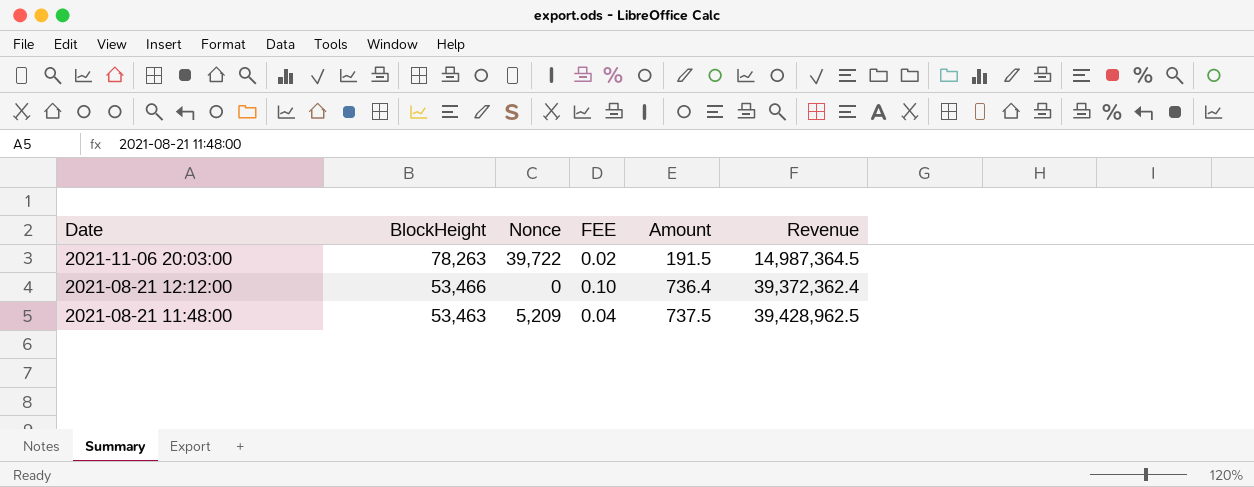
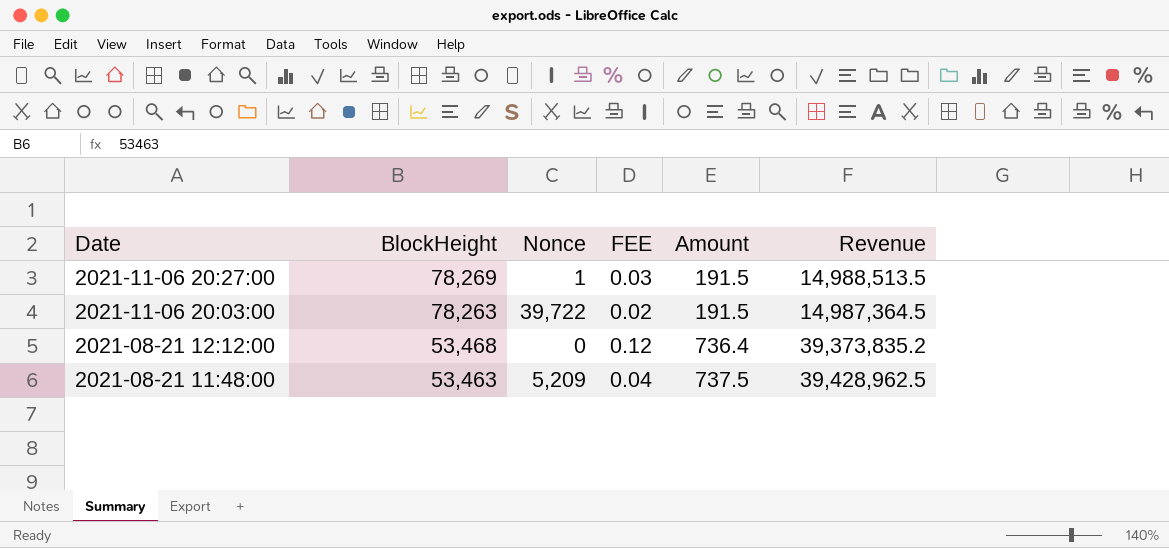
row 2021-11-06 20:27:00: none -> 78,269 | 1 | 0.03 | 191.5 | 14,988,513.5
2021-08-21 12:12:00 | BlockHeight: 53,466 -> 53,468
2021-08-21 12:12:00 | FEE: 0.10 -> 0.12
2021-08-21 12:12:00 | Revenue: 39,372,362.4 -> 39,373,835.2

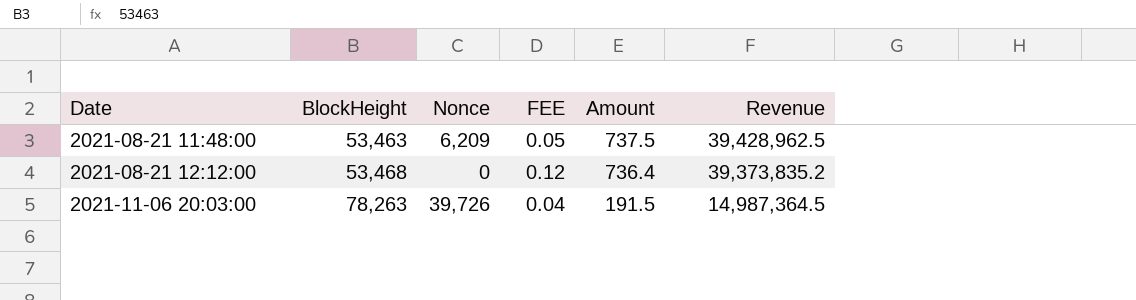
row order: Date descending -> Date ascending
row 2021-11-06 20:27:00: 78,269 | 1 | 0.03 | 191.5 | 14,988,513.5 -> none
2021-08-21 11:48:00 | Nonce: 5,209 -> 6,209
2021-08-21 11:48:00 | FEE: 0.04 -> 0.05
2021-11-06 20:03:00 | Nonce: 39,722 -> 39,726
2021-11-06 20:03:00 | FEE: 0.02 -> 0.04

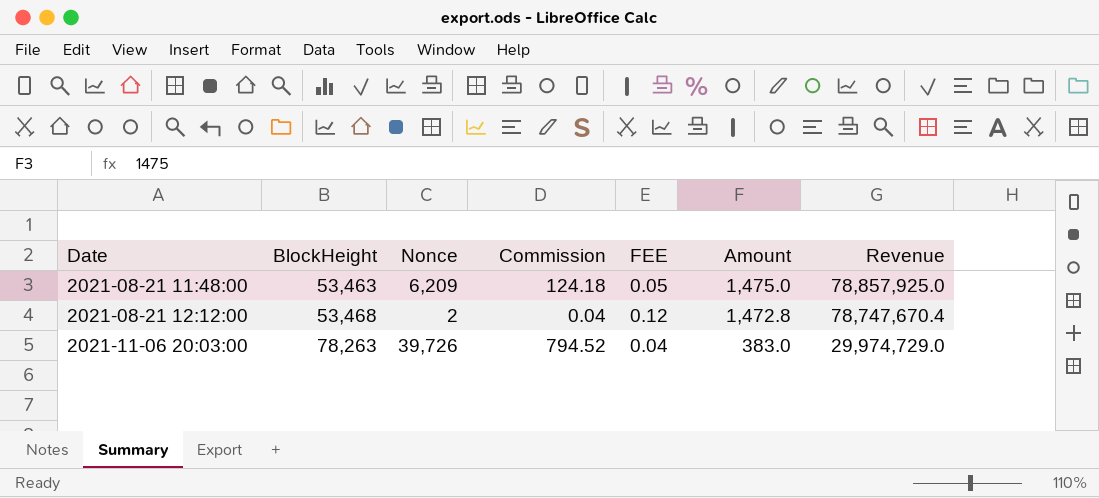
column Commission | formula: none -> [Nonce] * 0.02
2021-08-21 11:48:00 | Amount: 737.5 -> 1,475.0
2021-08-21 11:48:00 | Revenue: 39,428,962.5 -> 78,857,925.0
2021-08-21 12:12:00 | Nonce: 0 -> 2
2021-08-21 12:12:00 | Amount: 736.4 -> 1,472.8
2021-08-21 12:12:00 | Revenue: 39,373,835.2 -> 78,747,670.4
2021-11-06 20:03:00 | Amount: 191.5 -> 383.0
2021-11-06 20:03:00 | Revenue: 14,987,364.5 -> 29,974,729.0

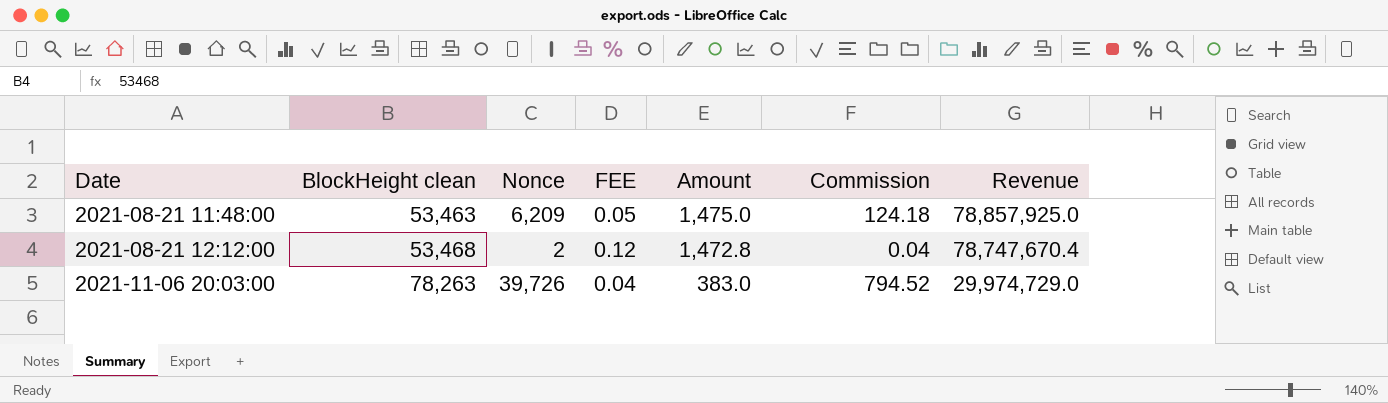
column name: BlockHeight -> BlockHeight clean
column Commission | position: 4 -> 6

